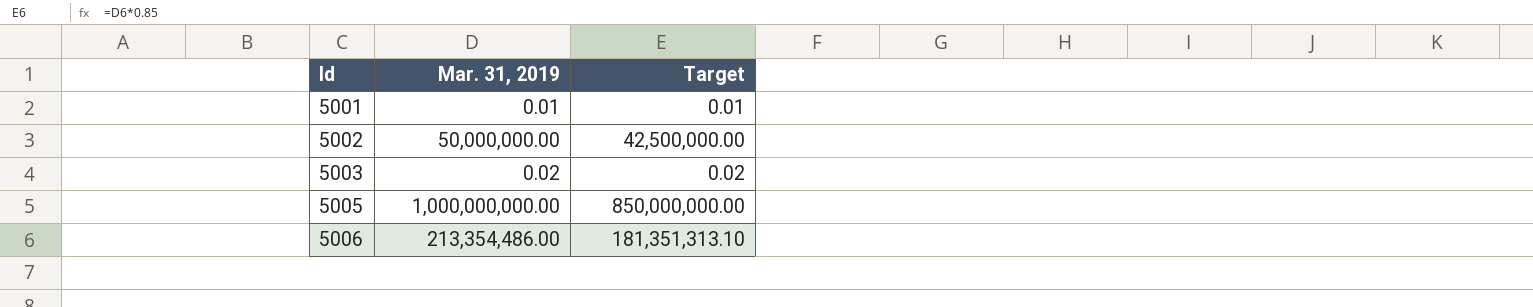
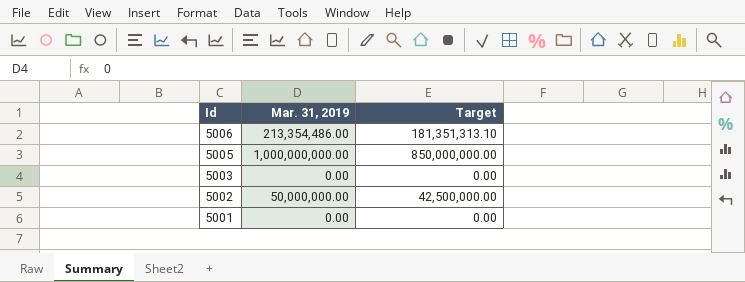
row order: Id ascending -> Id descending
5003 | Mar. 31, 2019: 0.02 -> 0.00
5003 | Target: 0.02 -> 0.00
5001 | Mar. 31, 2019: 0.01 -> 0.00
5001 | Target: 0.01 -> 0.00

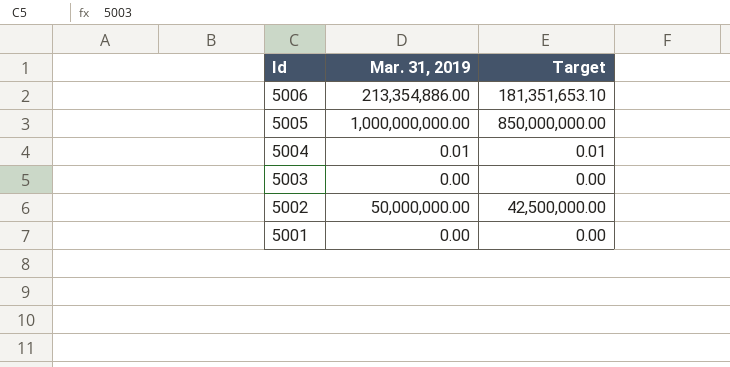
5006 | Mar. 31, 2019: 213,354,486.00 -> 213,354,886.00
5006 | Target: 181,351,313.10 -> 181,351,653.10
row 5004: none -> 0.01 | 0.01

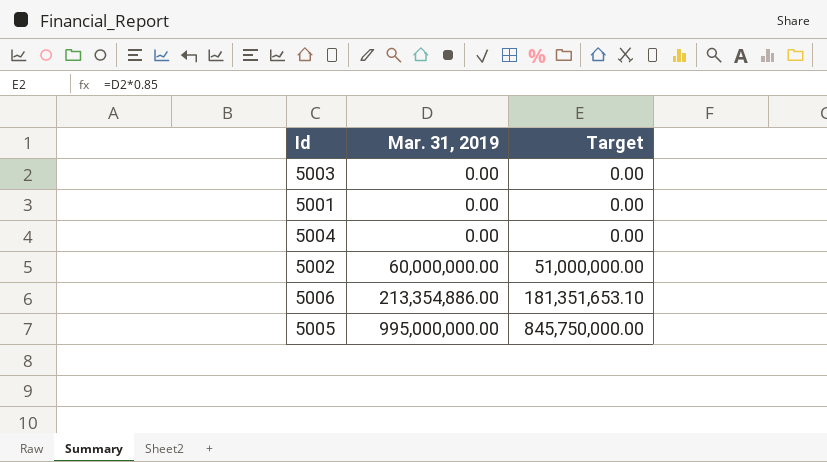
row order: Id descending -> Mar. 31, 2019 ascending
5004 | Mar. 31, 2019: 0.01 -> 0.00
5004 | Target: 0.01 -> 0.00
5002 | Mar. 31, 2019: 50,000,000.00 -> 60,000,000.00
5002 | Target: 42,500,000.00 -> 51,000,000.00
5005 | Mar. 31, 2019: 1,000,000,000.00 -> 995,000,000.00
5005 | Target: 850,000,000.00 -> 845,750,000.00

